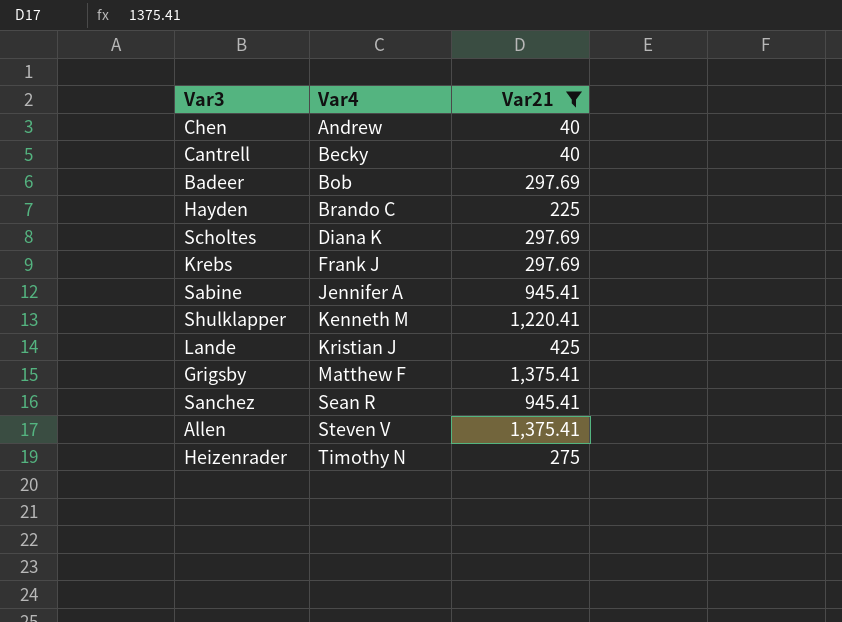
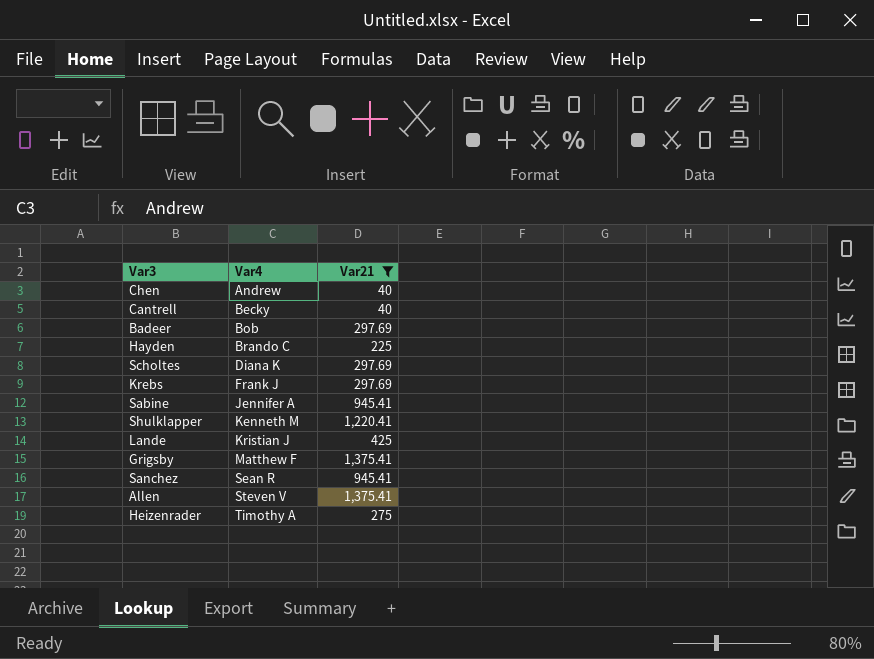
Heizenrader | Var4: Timothy N -> Timothy A

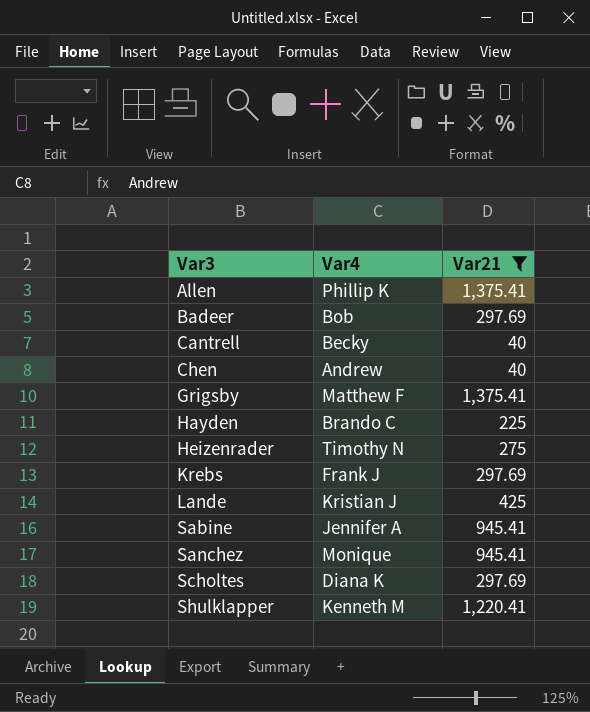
row order: Var4 ascending -> Var3 ascending
Allen | Var4: Steven V -> Phillip K
Heizenrader | Var4: Timothy A -> Timothy N
Sanchez | Var4: Sean R -> Monique

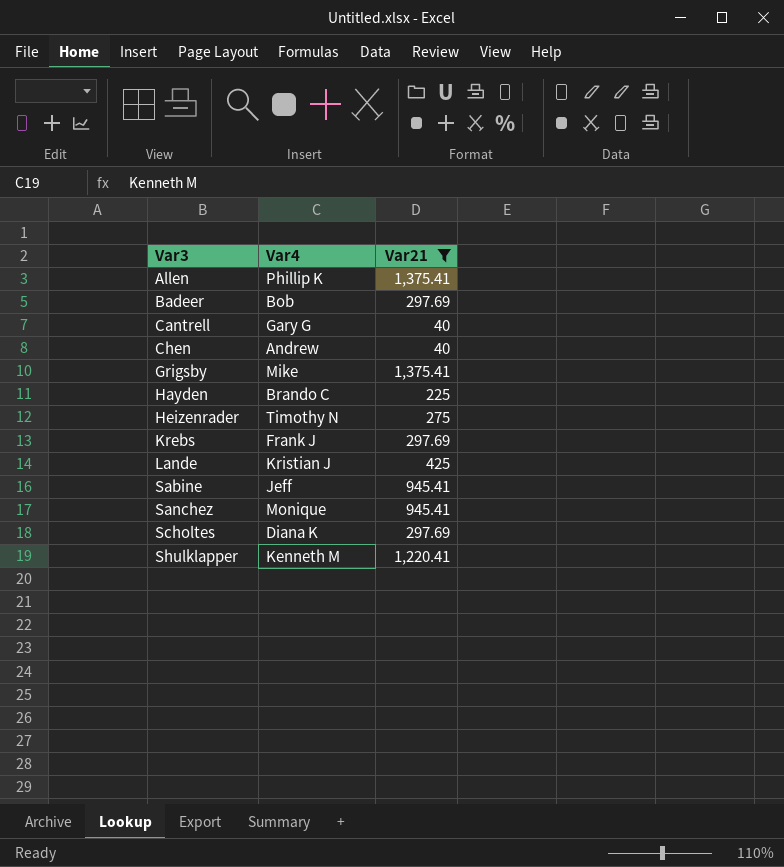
Cantrell | Var4: Becky -> Gary G
Grigsby | Var4: Matthew F -> Mike
Sabine | Var4: Jennifer A -> Jeff

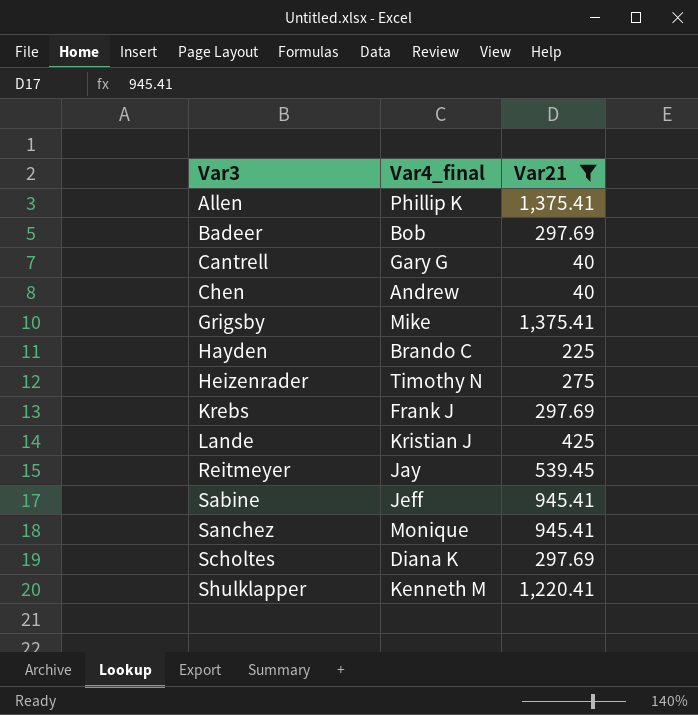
column name: Var4 -> Var4_final
row Reitmeyer: none -> Jay | 539.45

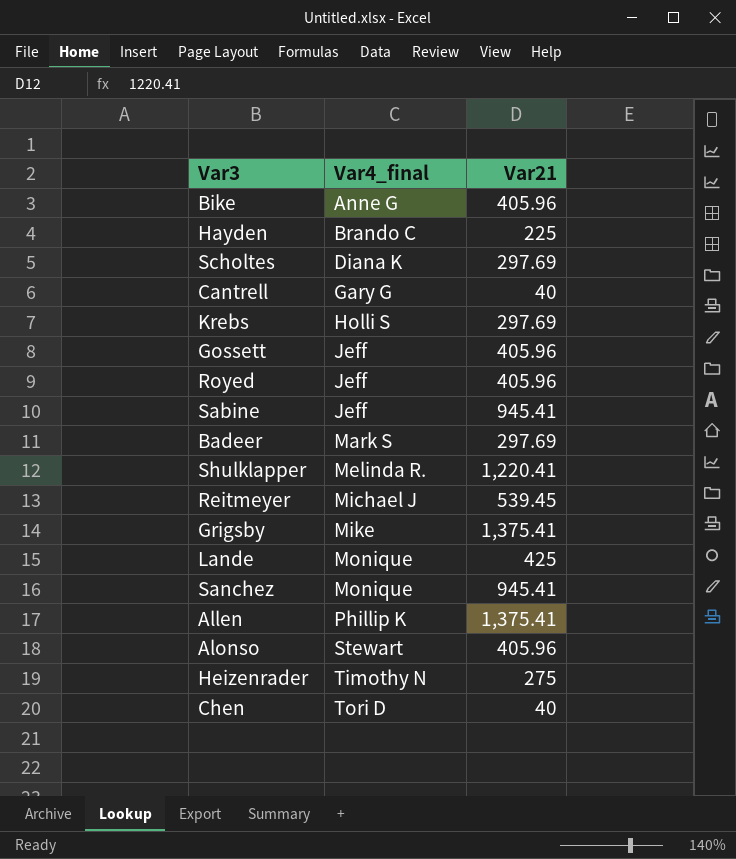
filter: Var21 != 405.96 -> none
row order: Var3 ascending -> Var4_final ascending
Krebs | Var4_final: Frank J -> Holli S
Badeer | Var4_final: Bob -> Mark S
Shulklapper | Var4_final: Kenneth M -> Melinda R.
Reitmeyer | Var4_final: Jay -> Michael J
Lande | Var4_final: Kristian J -> Monique
Chen | Var4_final: Andrew -> Tori D

